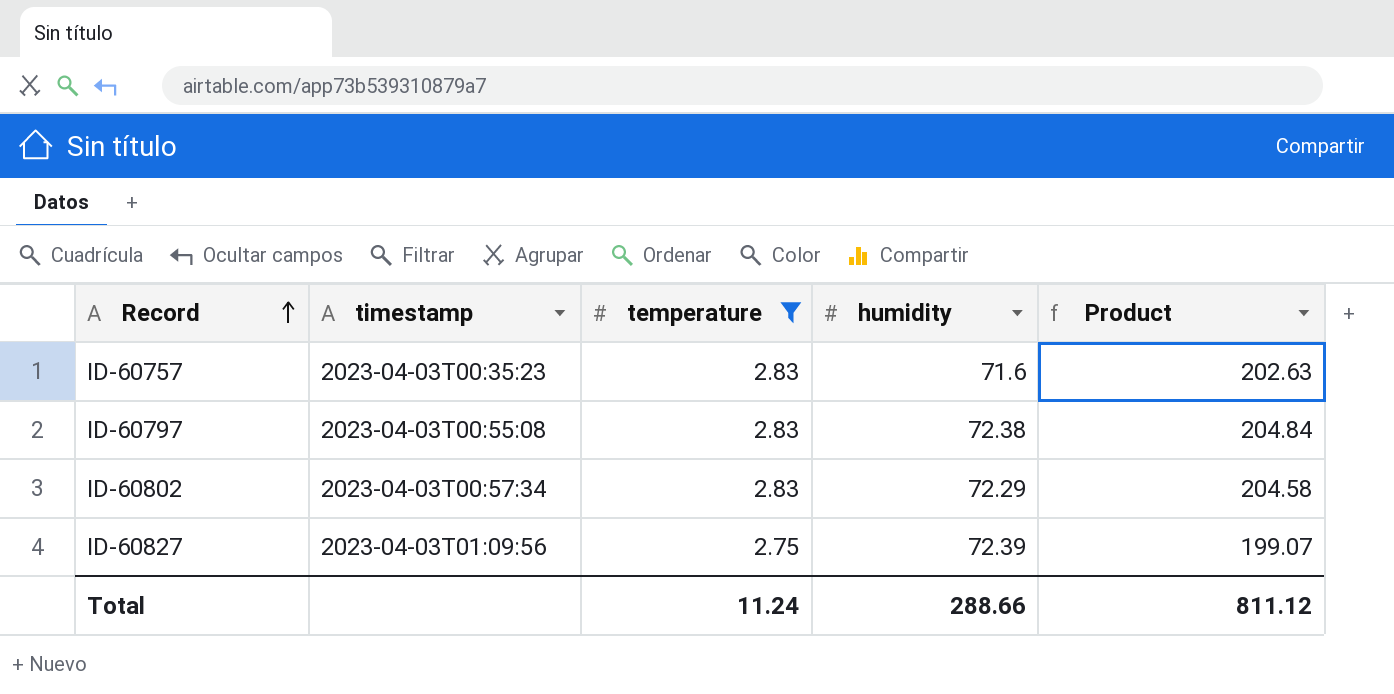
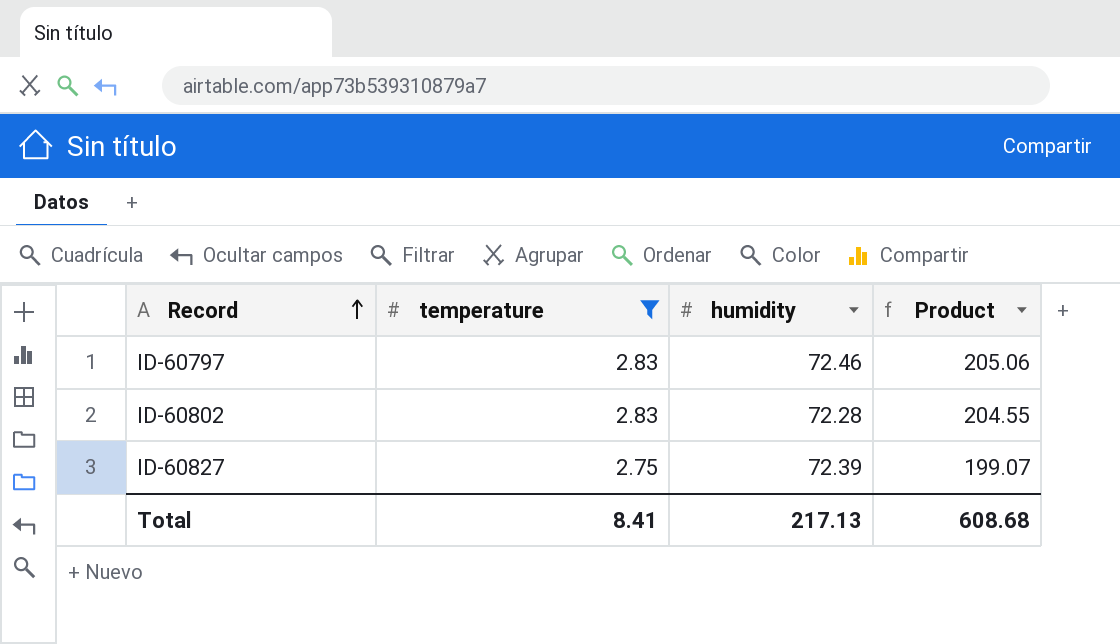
column timestamp | position: 2 -> none
row ID-60757: 2023-04-03T00:35:23 | 2.83 | 71.6 | 202.63 -> none
ID-60797 | humidity: 72.38 -> 72.46
ID-60797 | Product: 204.84 -> 205.06
ID-60802 | humidity: 72.29 -> 72.28
ID-60802 | Product: 204.58 -> 204.55
Total | temperature: 11.24 -> 8.41
Total | humidity: 288.66 -> 217.13
Total | Product: 811.12 -> 608.68

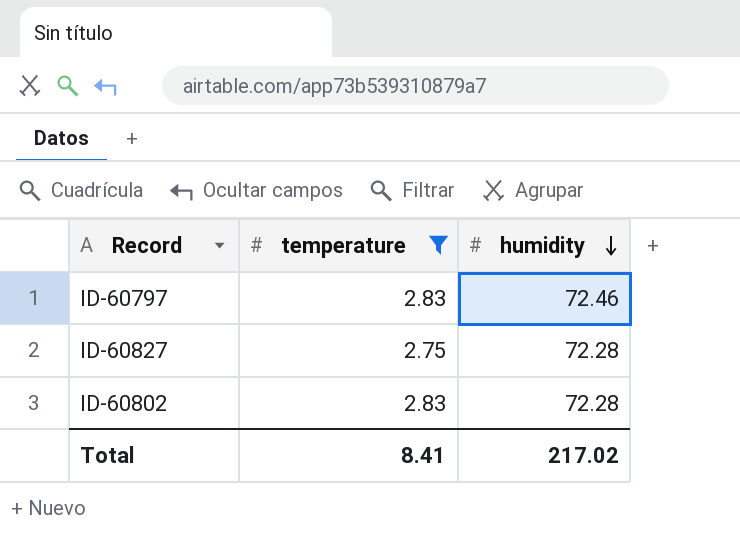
row order: Record ascending -> humidity descending
column Product | formula: [temperature] * [humidity] -> none
ID-60827 | humidity: 72.39 -> 72.28
Total | humidity: 217.13 -> 217.02

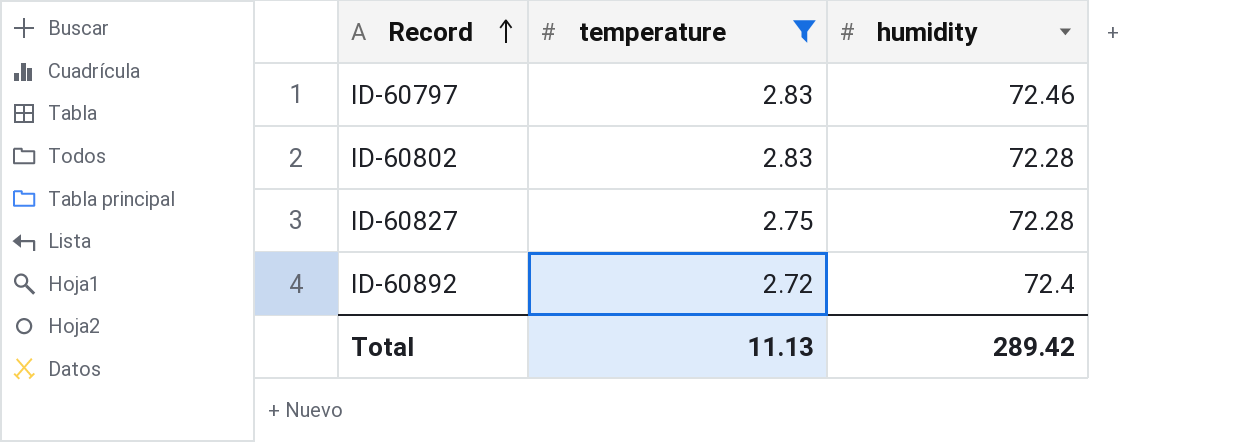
row order: humidity descending -> Record ascending
row ID-60892: none -> 2.72 | 72.4
Total | temperature: 8.41 -> 11.13
Total | humidity: 217.02 -> 289.42

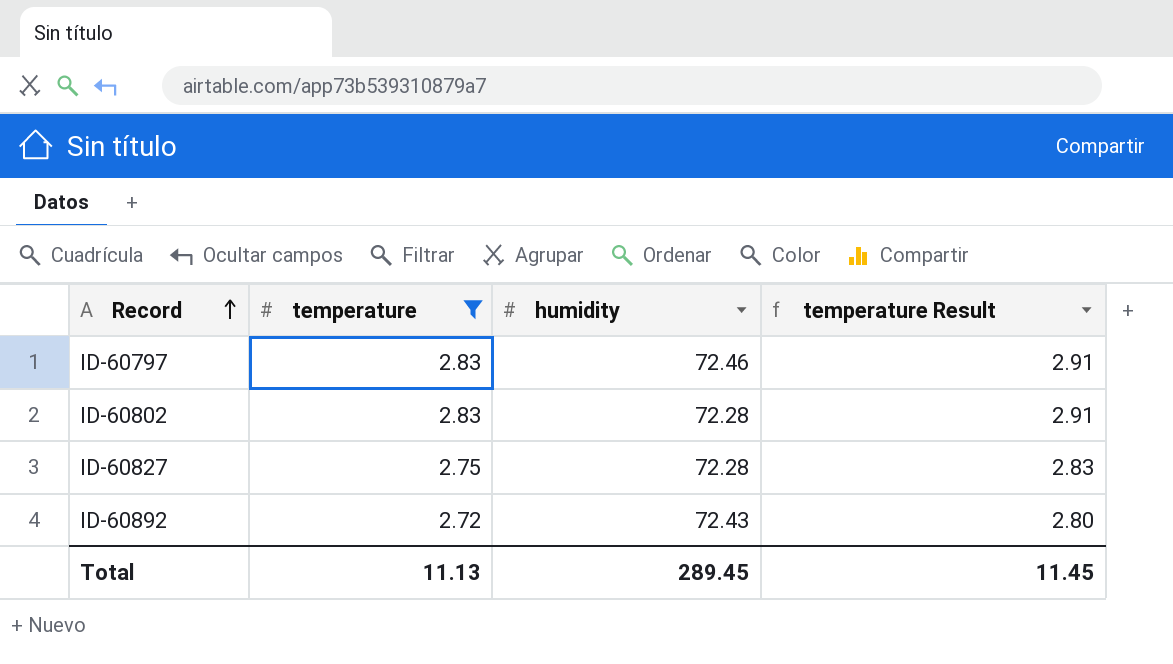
column temperature Result | formula: none -> [temperature] * 1.03
ID-60892 | humidity: 72.4 -> 72.43
Total | humidity: 289.42 -> 289.45

